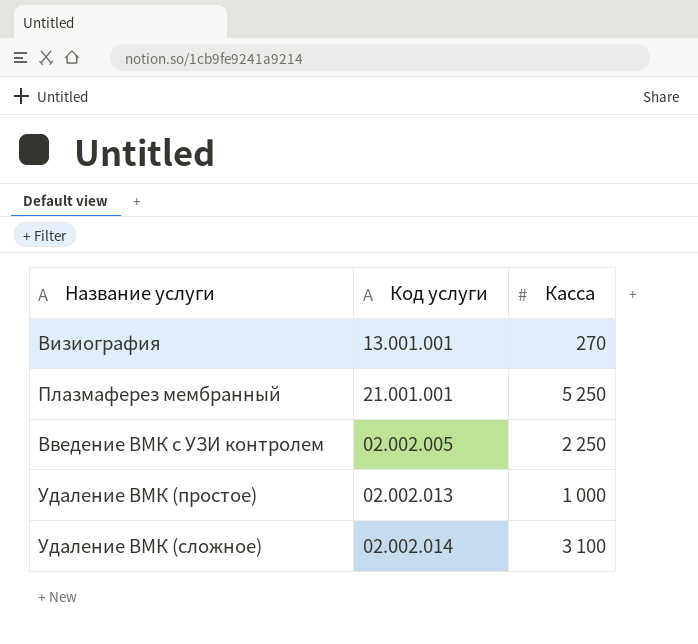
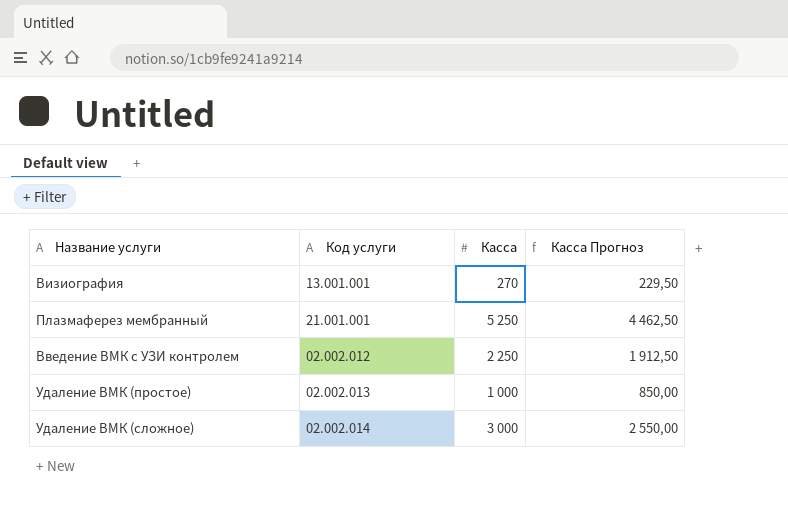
column Касса Прогноз | formula: none -> [Касса] * 0,85
Введение ВМК с УЗИ контролем | Код услуги: 02.002.005 -> 02.002.012
Удаление ВМК (сложное) | Касса: 3 100 -> 3 000

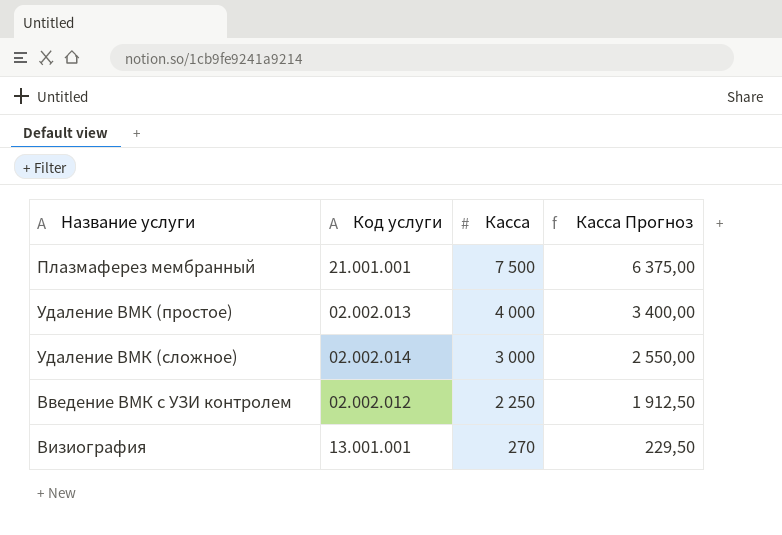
row order: none -> Касса descending
Плазмаферез мембранный | Касса: 5 250 -> 7 500
Плазмаферез мембранный | Касса Прогноз: 4 462,50 -> 6 375,00
Удаление ВМК (простое) | Касса: 1 000 -> 4 000
Удаление ВМК (простое) | Касса Прогноз: 850,00 -> 3 400,00

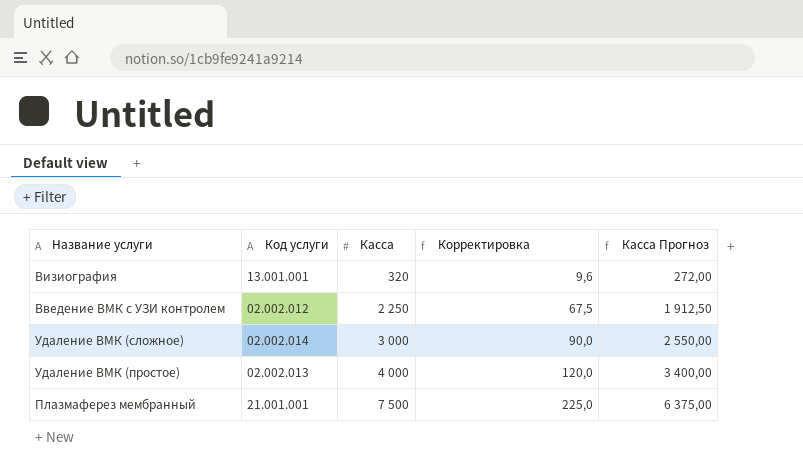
row order: Касса descending -> Касса ascending
column Корректировка | formula: none -> [Касса] * 0,03
Визиография | Касса: 270 -> 320
Визиография | Касса Прогноз: 229,50 -> 272,00

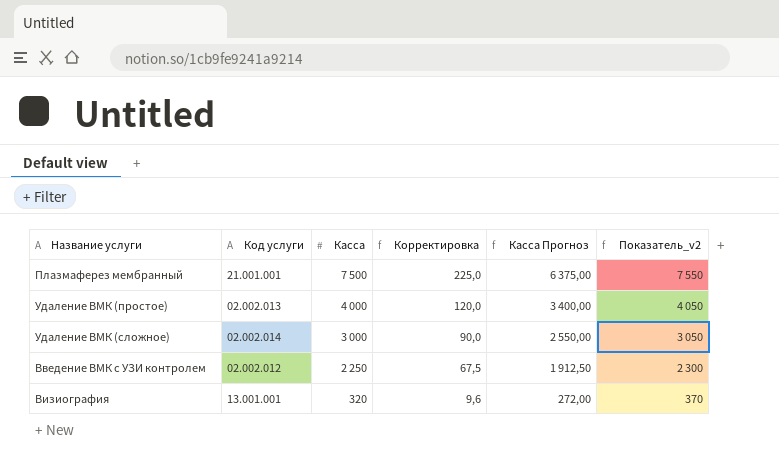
row order: Касса ascending -> Касса descending
column Показатель_v2 | formula: none -> [Касса] + 50

